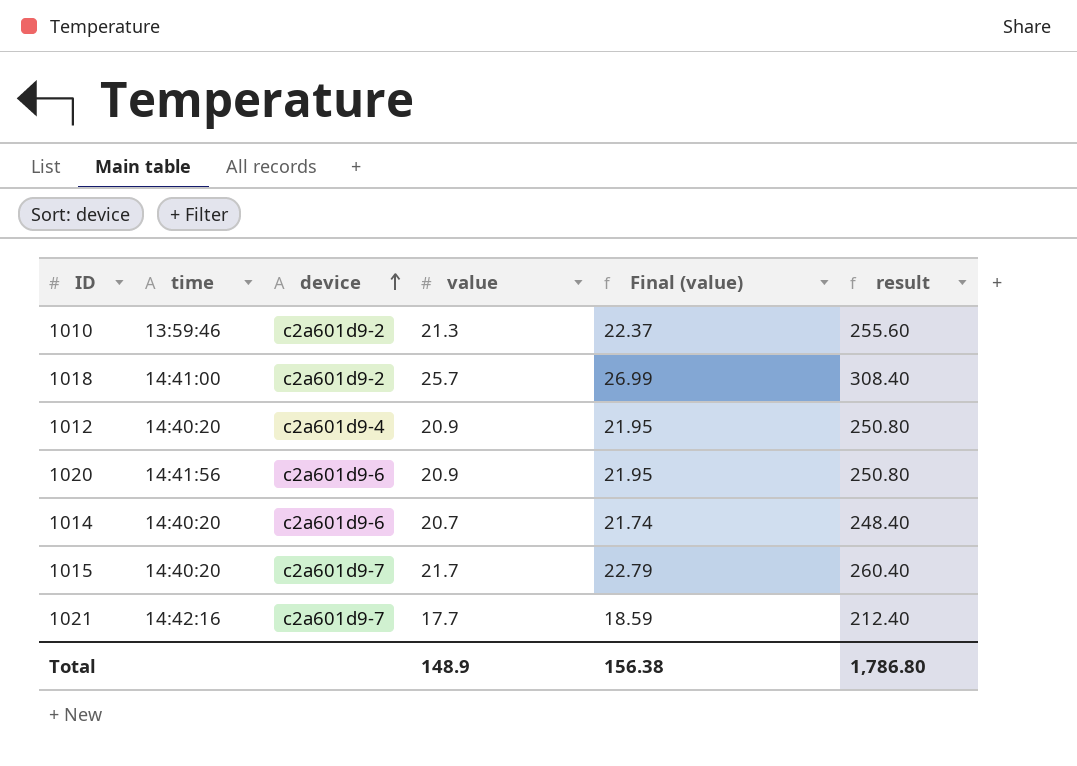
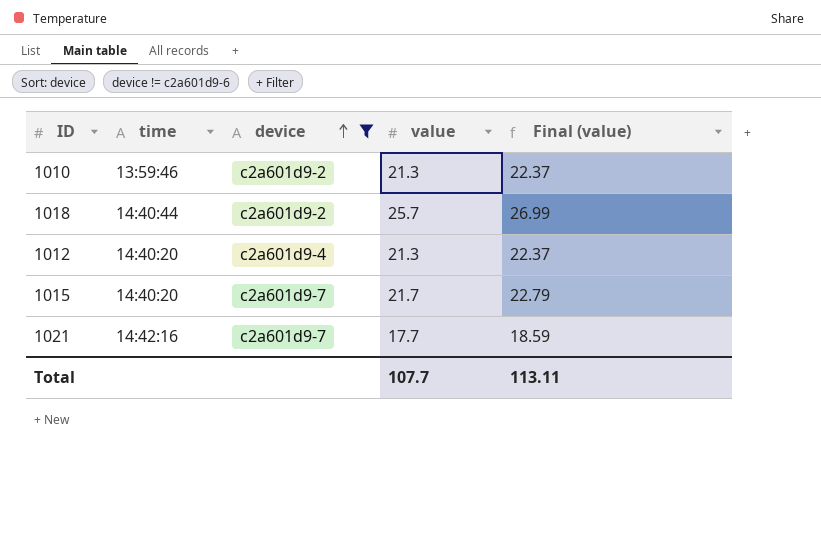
filter: none -> device != c2a601d9-6
column result | formula: [value] * 12 -> none
1018 | time: 14:41:00 -> 14:40:44
1012 | value: 20.9 -> 21.3
1012 | Final (value): 21.95 -> 22.37
Total | value: 148.9 -> 107.7
Total | Final (value): 156.38 -> 113.11

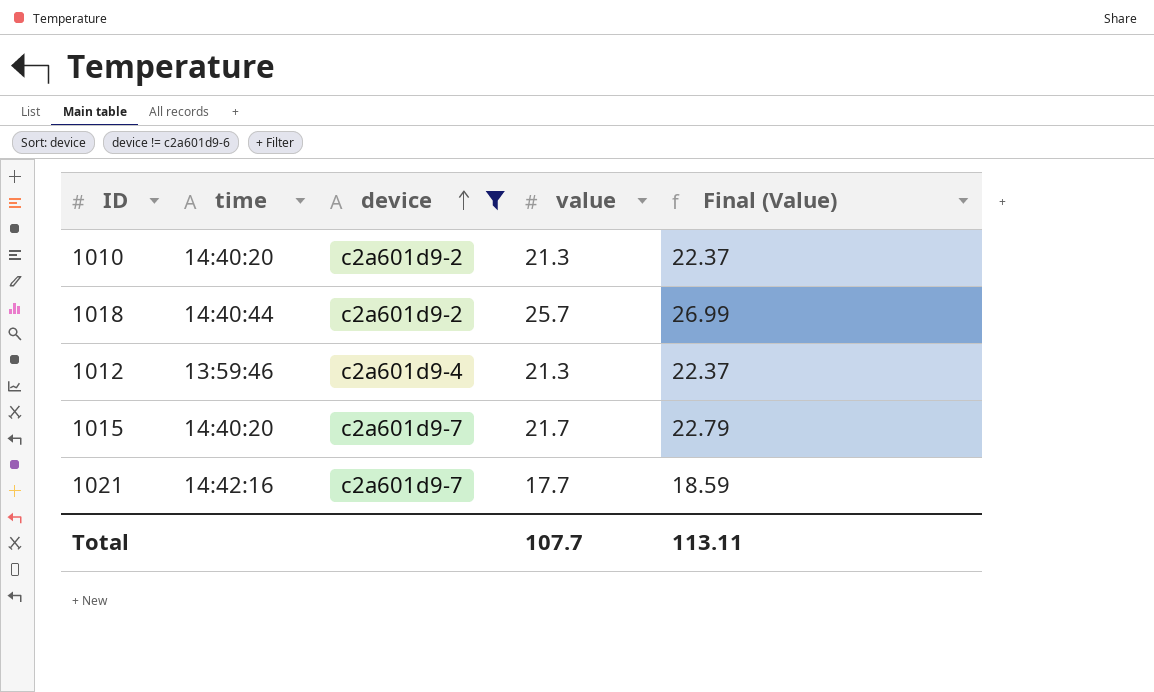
column name: Final (value) -> Final (Value)
1010 | time: 13:59:46 -> 14:40:20
1012 | time: 14:40:20 -> 13:59:46

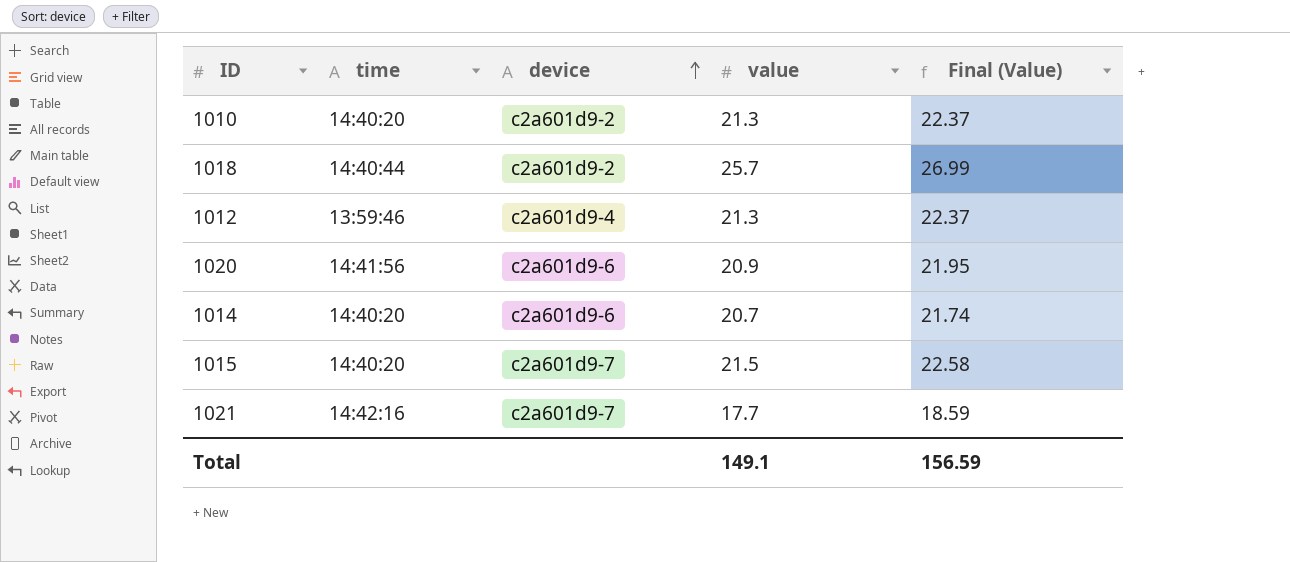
filter: device != c2a601d9-6 -> none
1015 | value: 21.7 -> 21.5
1015 | Final (Value): 22.79 -> 22.58
Total | value: 107.7 -> 149.1
Total | Final (Value): 113.11 -> 156.59

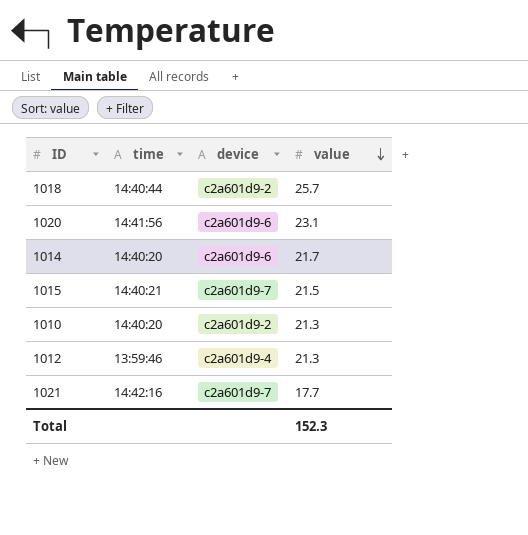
row order: device ascending -> value descending
column Final (Value) | formula: [value] * 1.05 -> none
1020 | value: 20.9 -> 23.1
1014 | value: 20.7 -> 21.7
1015 | time: 14:40:20 -> 14:40:21
Total | value: 149.1 -> 152.3

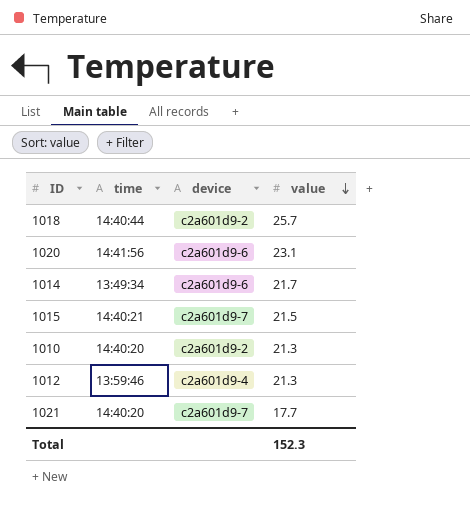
1014 | time: 14:40:20 -> 13:49:34
1021 | time: 14:42:16 -> 14:40:20

